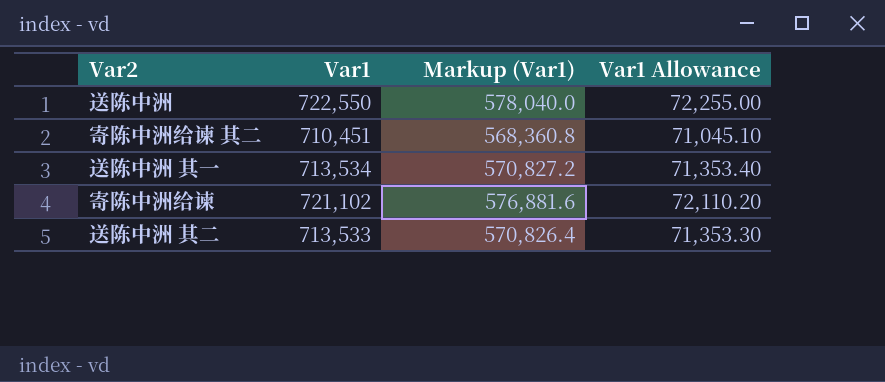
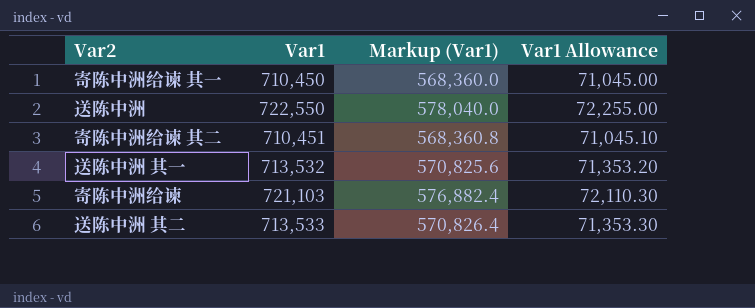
row 寄陈中洲给谏 其一: none -> 710,450 | 568,360.0 | 71,045.00
送陈中洲 其一 | Var1: 713,534 -> 713,532
送陈中洲 其一 | Markup (Var1): 570,827.2 -> 570,825.6
送陈中洲 其一 | Var1 Allowance: 71,353.40 -> 71,353.20
寄陈中洲给谏 | Var1: 721,102 -> 721,103
寄陈中洲给谏 | Markup (Var1): 576,881.6 -> 576,882.4
寄陈中洲给谏 | Var1 Allowance: 72,110.20 -> 72,110.30

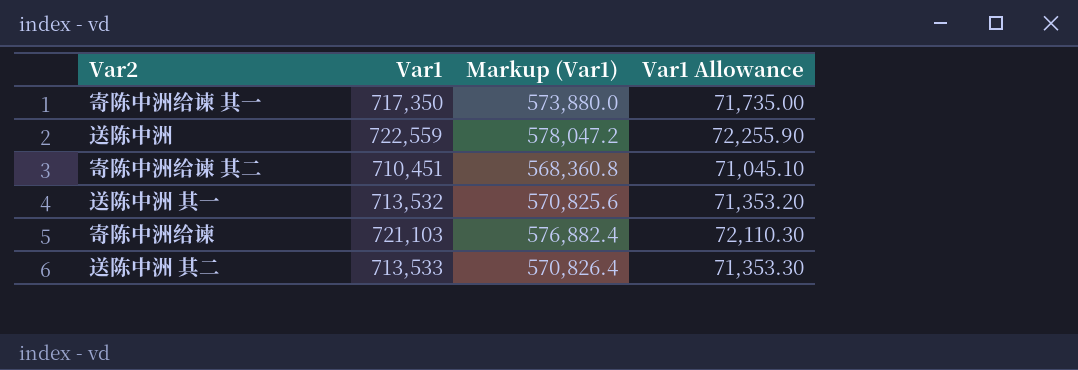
寄陈中洲给谏 其一 | Var1: 710,450 -> 717,350
寄陈中洲给谏 其一 | Markup (Var1): 568,360.0 -> 573,880.0
寄陈中洲给谏 其一 | Var1 Allowance: 71,045.00 -> 71,735.00
送陈中洲 | Var1: 722,550 -> 722,559
送陈中洲 | Markup (Var1): 578,040.0 -> 578,047.2
送陈中洲 | Var1 Allowance: 72,255.00 -> 72,255.90

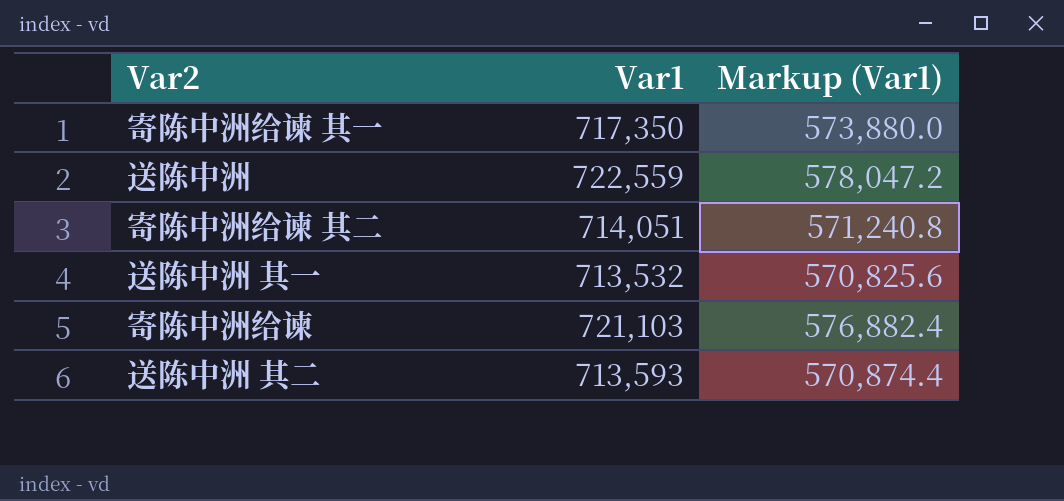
column Var1 Allowance | formula: [Var1] * 0.1 -> none
寄陈中洲给谏 其二 | Var1: 710,451 -> 714,051
寄陈中洲给谏 其二 | Markup (Var1): 568,360.8 -> 571,240.8
送陈中洲 其二 | Var1: 713,533 -> 713,593
送陈中洲 其二 | Markup (Var1): 570,826.4 -> 570,874.4

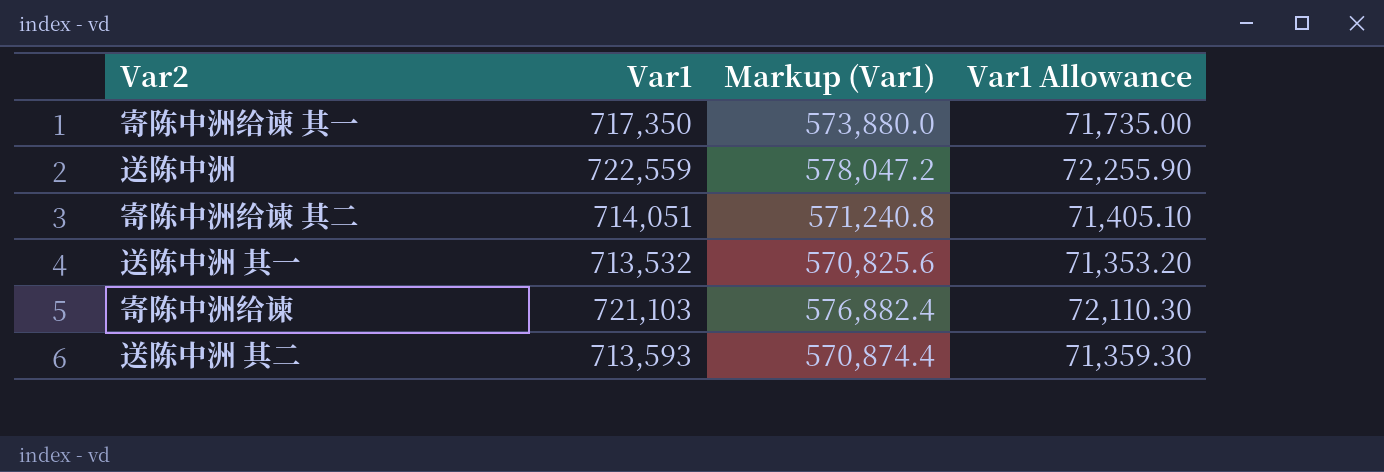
column Var1 Allowance | formula: none -> [Var1] * 0.1

